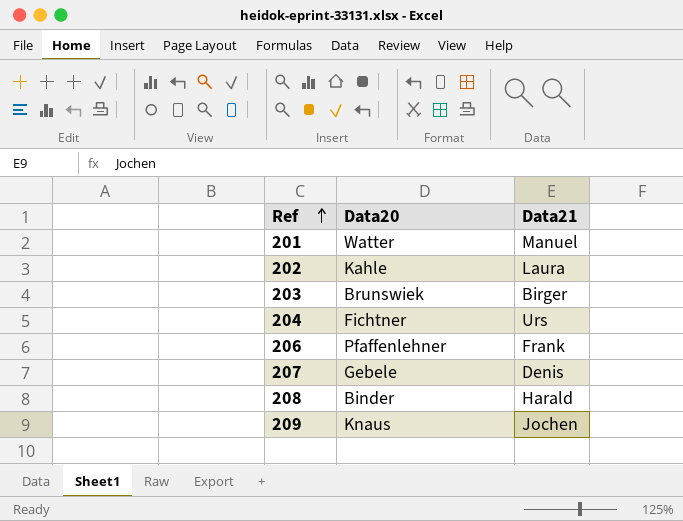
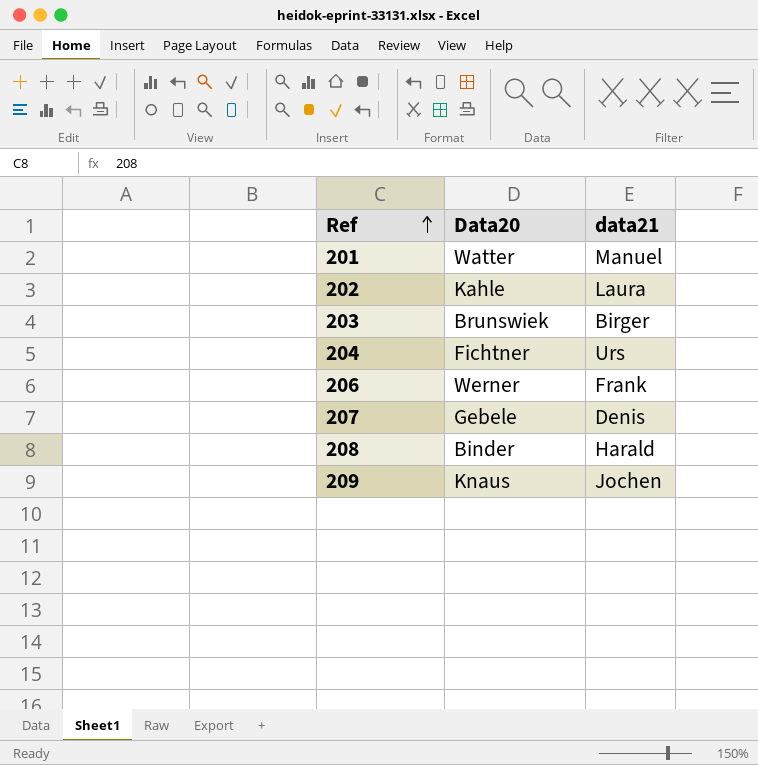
column name: Data21 -> data21
206 | Data20: Pfaffenlehner -> Werner

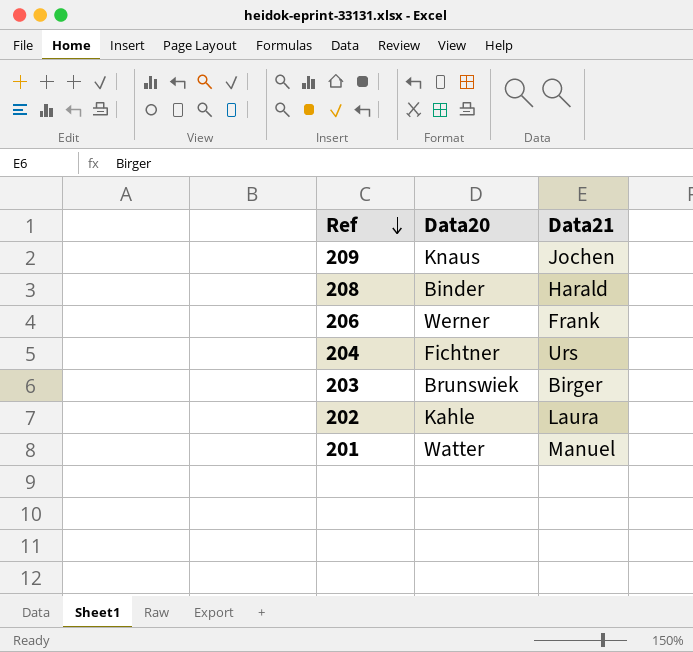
row order: Ref ascending -> Ref descending
column name: data21 -> Data21
row 207: Gebele | Denis -> none

